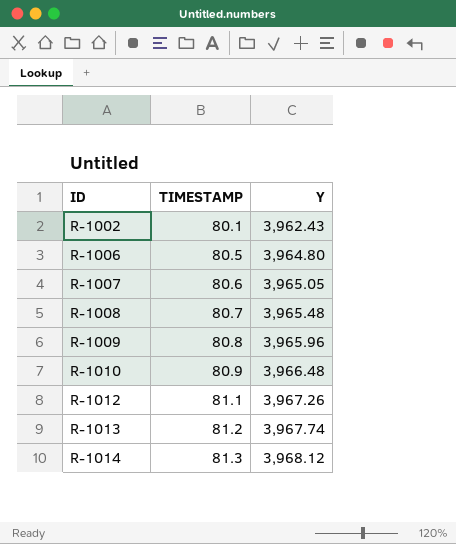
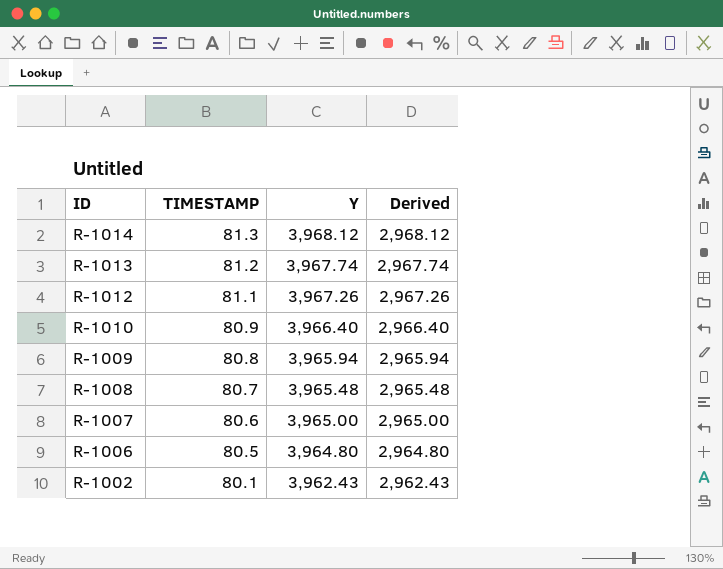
row order: ID ascending -> ID descending
column Derived | formula: none -> [Y] - 1000
R-1010 | Y: 3,966.48 -> 3,966.40
R-1009 | Y: 3,965.96 -> 3,965.94
R-1007 | Y: 3,965.05 -> 3,965.00

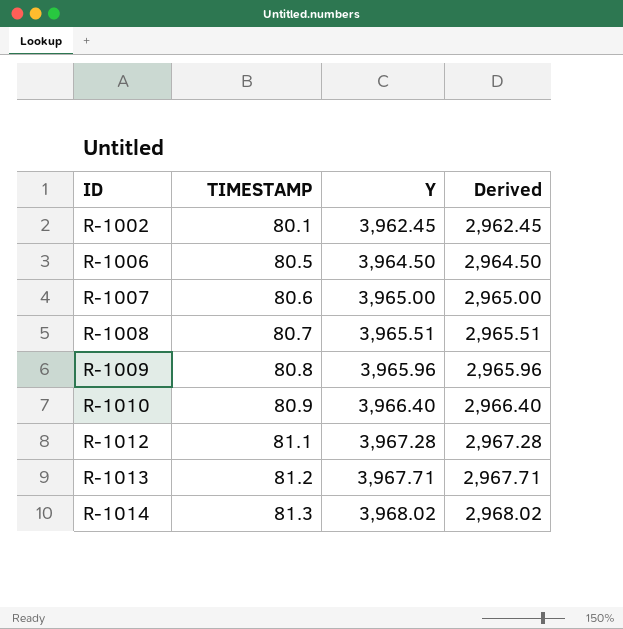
row order: ID descending -> ID ascending
R-1002 | Y: 3,962.43 -> 3,962.45
R-1002 | Derived: 2,962.43 -> 2,962.45
R-1006 | Y: 3,964.80 -> 3,964.50
R-1006 | Derived: 2,964.80 -> 2,964.50
R-1008 | Y: 3,965.48 -> 3,965.51
R-1008 | Derived: 2,965.48 -> 2,965.51
R-1009 | Y: 3,965.94 -> 3,965.96
R-1009 | Derived: 2,965.94 -> 2,965.96
R-1012 | Y: 3,967.26 -> 3,967.28
R-1012 | Derived: 2,967.26 -> 2,967.28
R-1013 | Y: 3,967.74 -> 3,967.71
R-1013 | Derived: 2,967.74 -> 2,967.71
R-1014 | Y: 3,968.12 -> 3,968.02
R-1014 | Derived: 2,968.12 -> 2,968.02

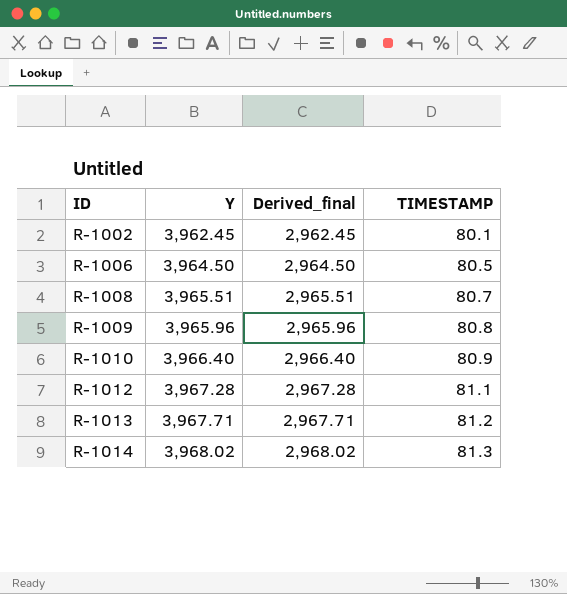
column name: Derived -> Derived_final
column TIMESTAMP | position: 2 -> 4
row R-1007: 80.6 | 3,965.00 | 2,965.00 -> none

